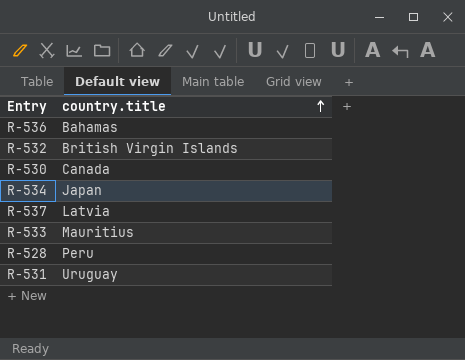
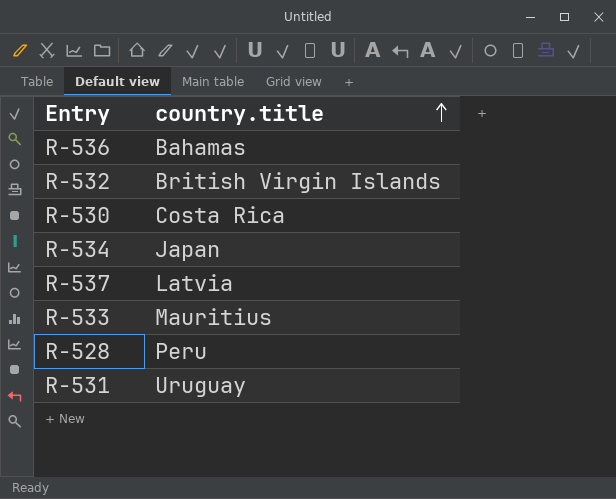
R-530 | country.title: Canada -> Costa Rica

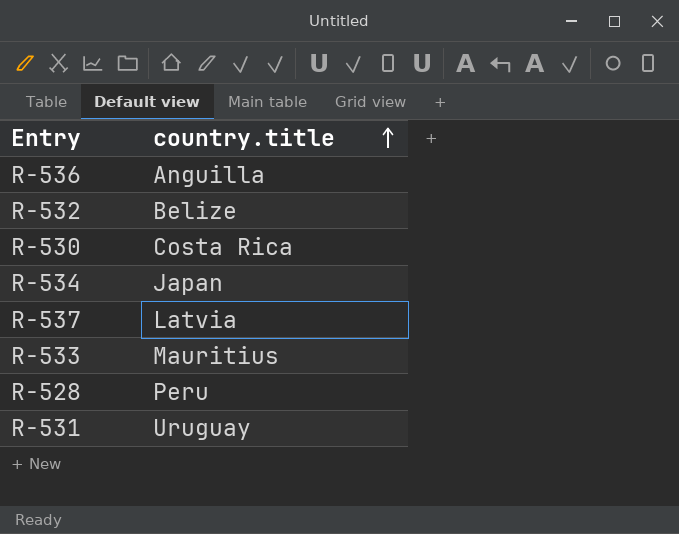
R-536 | country.title: Bahamas -> Anguilla
R-532 | country.title: British Virgin Islands -> Belize

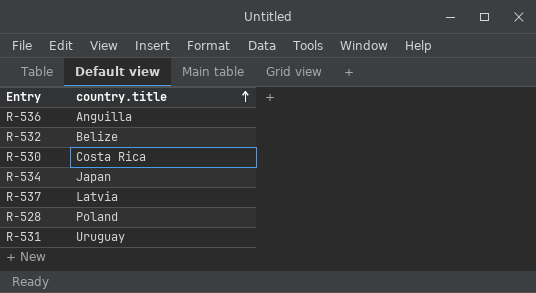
row R-533: Mauritius -> none
R-528 | country.title: Peru -> Poland

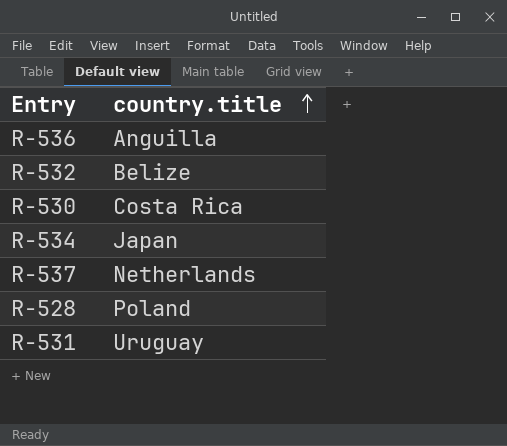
R-537 | country.title: Latvia -> Netherlands

